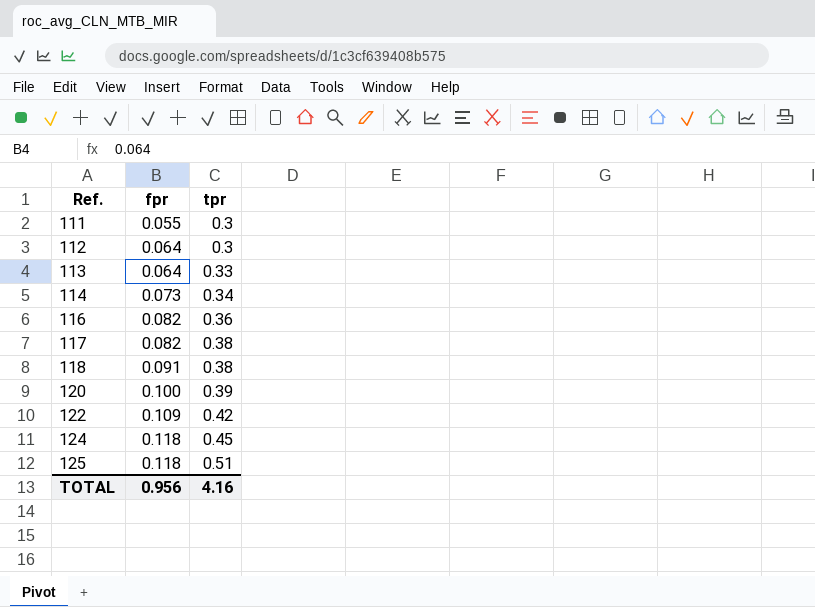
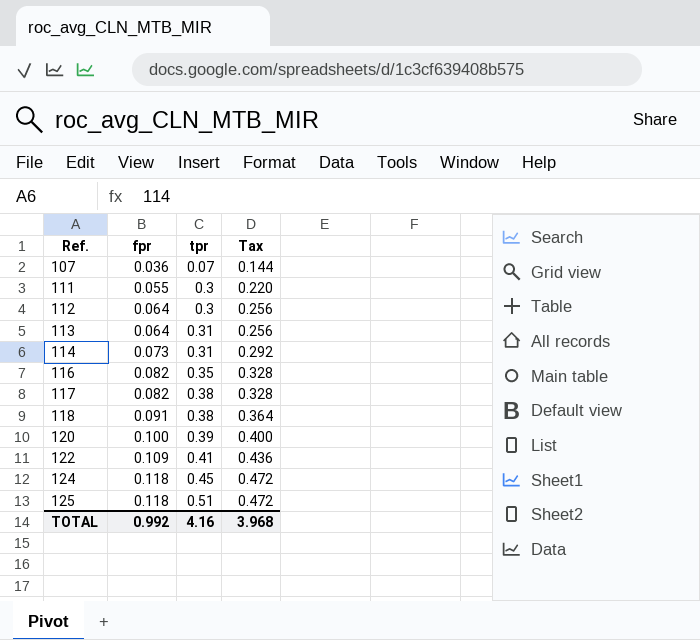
column Tax | formula: none -> [fpr] * 4
row 107: none -> 0.036 | 0.07 | 0.144
113 | tpr: 0.33 -> 0.31
114 | tpr: 0.34 -> 0.31
116 | tpr: 0.36 -> 0.35
122 | tpr: 0.42 -> 0.41
TOTAL | fpr: 0.956 -> 0.992

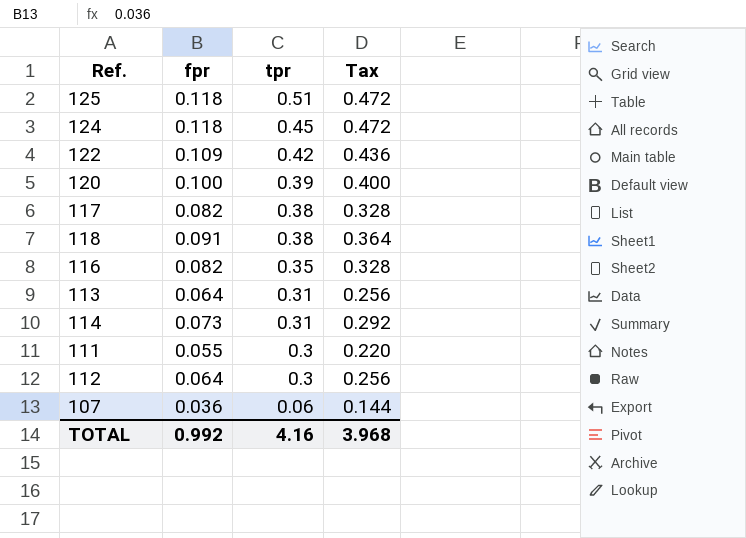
row order: Ref. ascending -> tpr descending
122 | tpr: 0.41 -> 0.42
107 | tpr: 0.07 -> 0.06

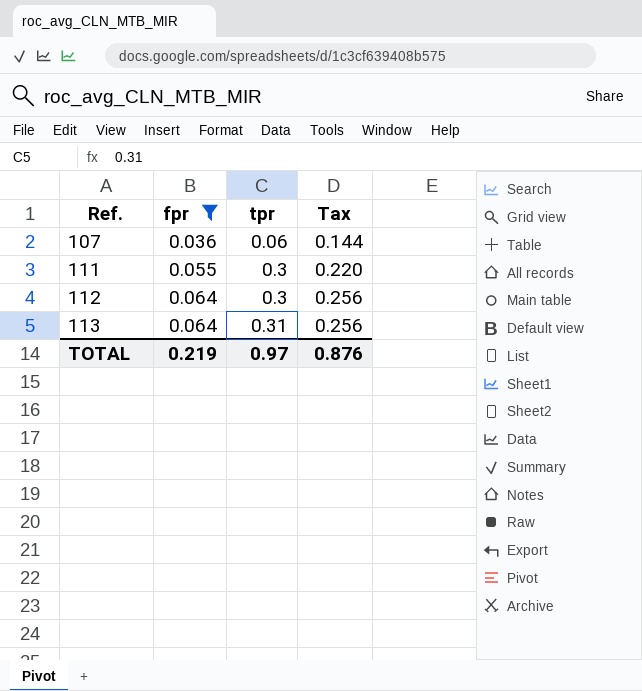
filter: none -> fpr <= 0.064
row order: tpr descending -> Ref. ascending
TOTAL | fpr: 0.992 -> 0.219
TOTAL | tpr: 4.16 -> 0.97
TOTAL | Tax: 3.968 -> 0.876

